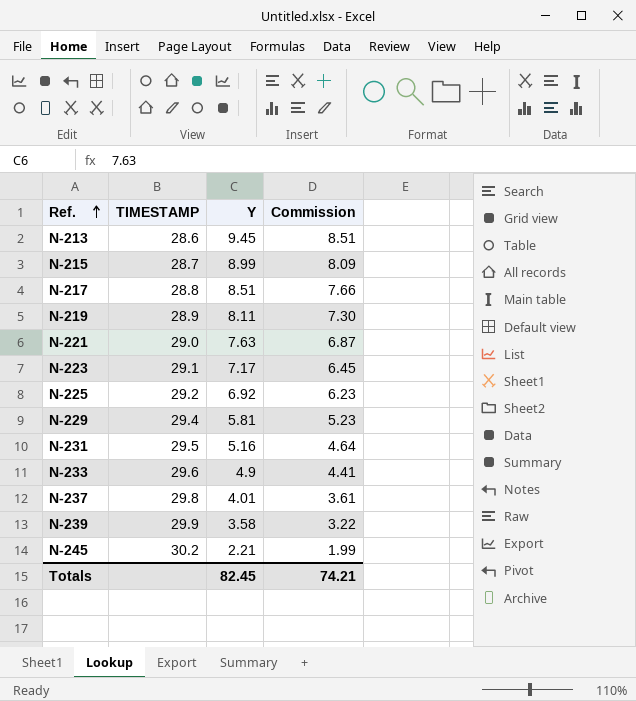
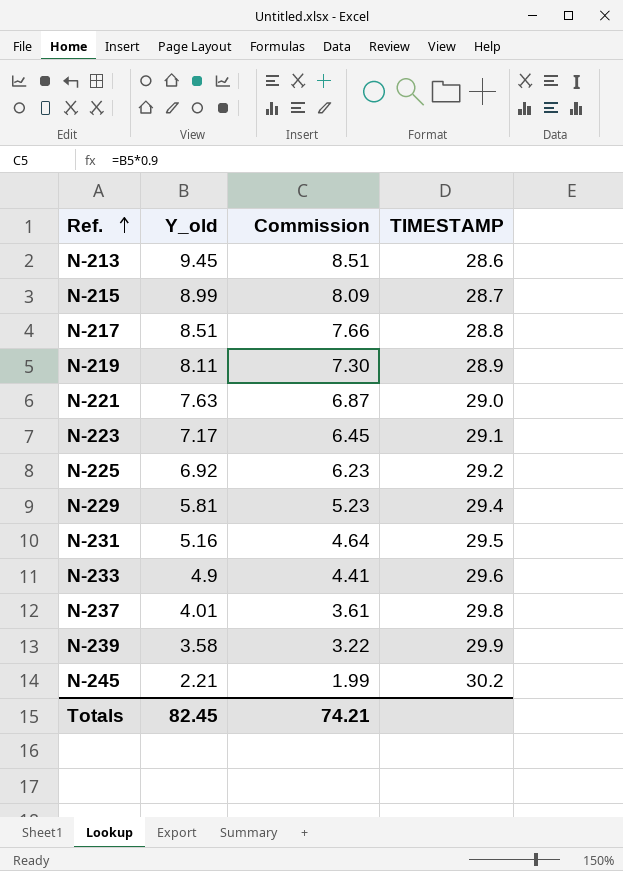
column name: Y -> Y_old
column TIMESTAMP | position: 2 -> 4

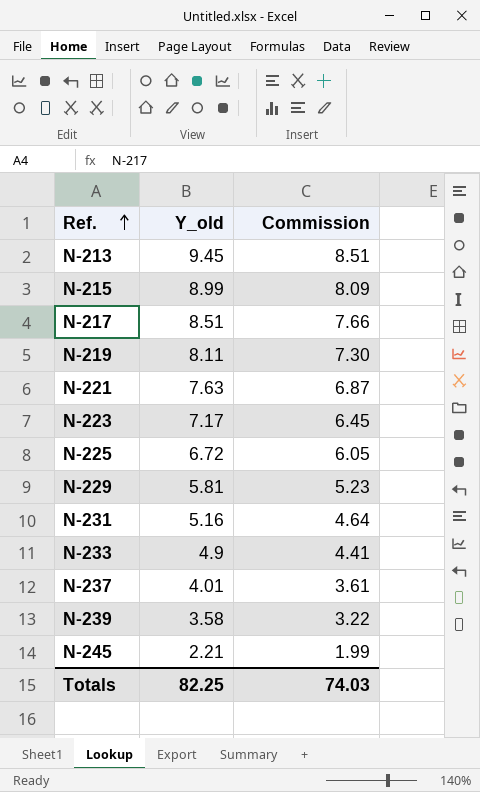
column TIMESTAMP | position: 4 -> none
N-225 | Y_old: 6.92 -> 6.72
N-225 | Commission: 6.23 -> 6.05
Totals | Y_old: 82.45 -> 82.25
Totals | Commission: 74.21 -> 74.03

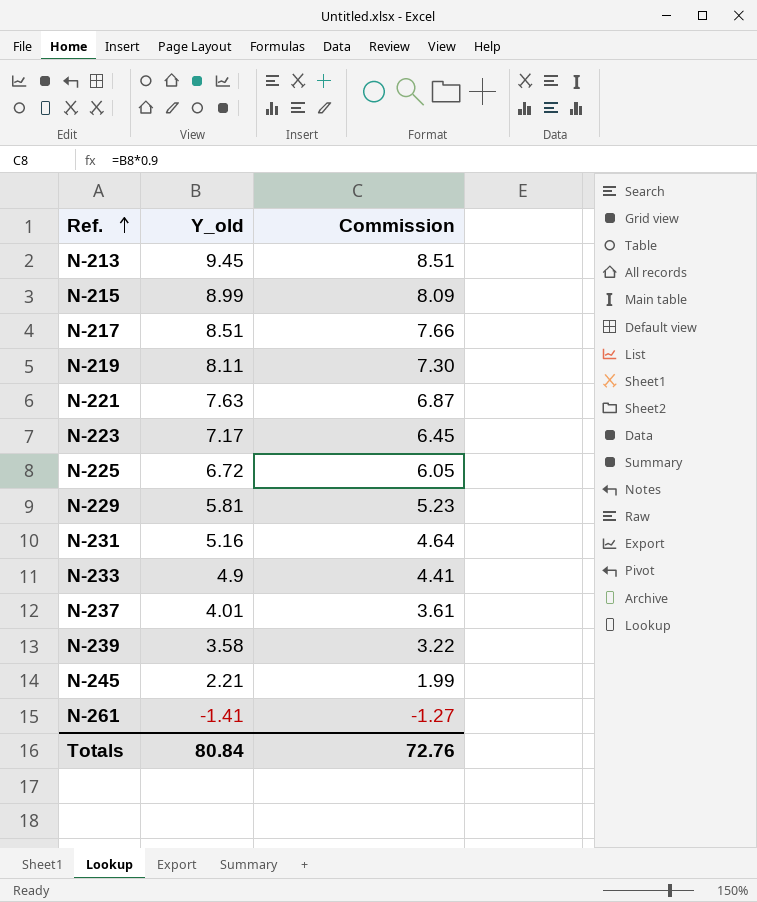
row N-261: none -> -1.41 | -1.27
Totals | Y_old: 82.25 -> 80.84
Totals | Commission: 74.03 -> 72.76

